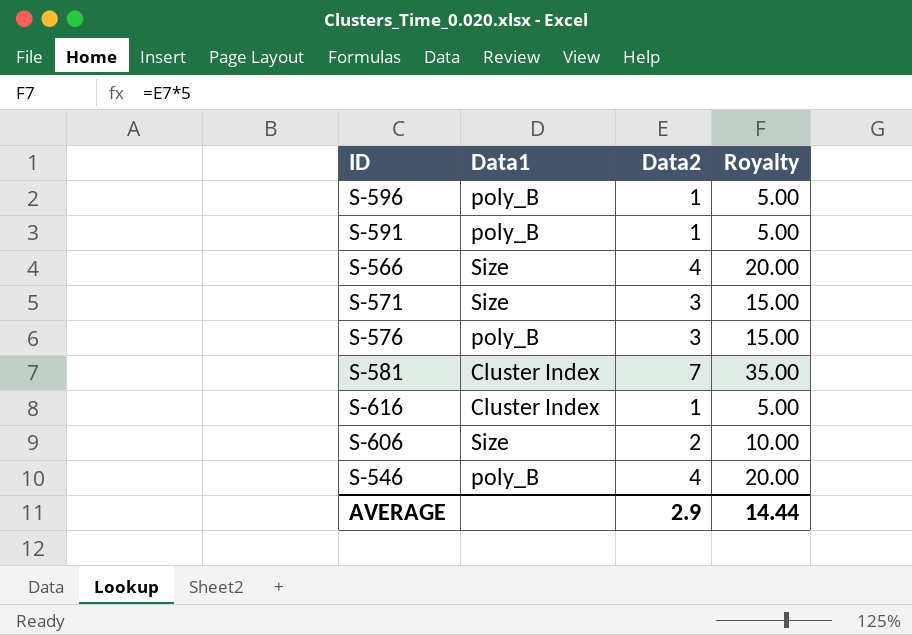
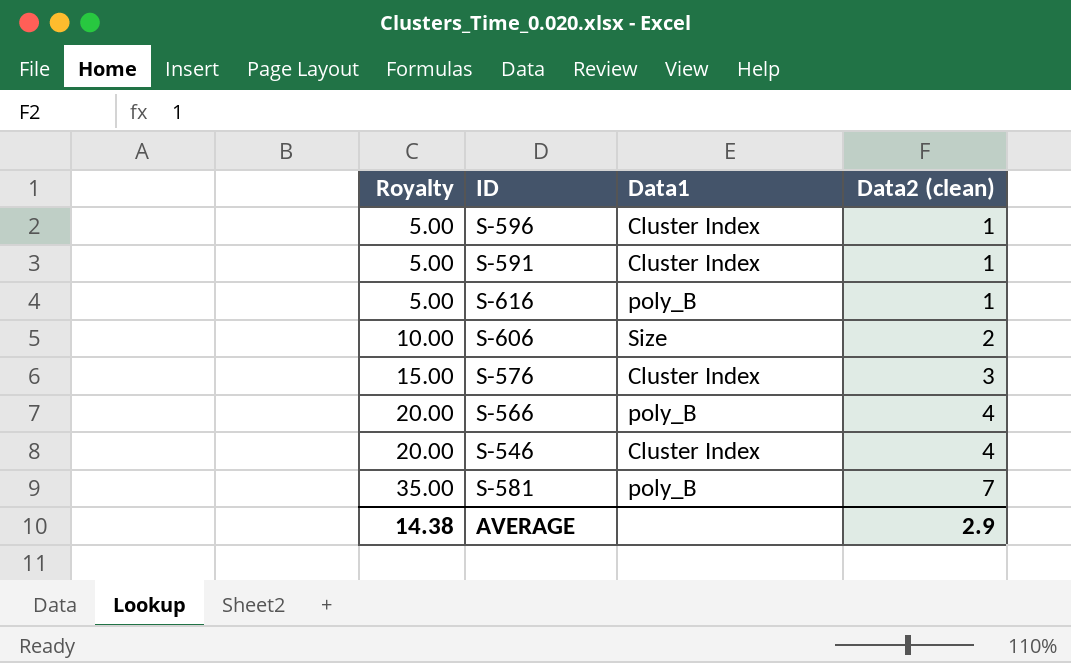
row order: none -> Royalty ascending
column Royalty | position: 4 -> 1
column name: Data2 -> Data2 (clean)
row S-571: Size | 3 | 15.00 -> none
S-596 | Data1: poly_B -> Cluster Index
S-591 | Data1: poly_B -> Cluster Index
S-616 | Data1: Cluster Index -> poly_B
S-576 | Data1: poly_B -> Cluster Index
S-566 | Data1: Size -> poly_B
S-546 | Data1: poly_B -> Cluster Index
S-581 | Data1: Cluster Index -> poly_B
AVERAGE | Royalty: 14.44 -> 14.38

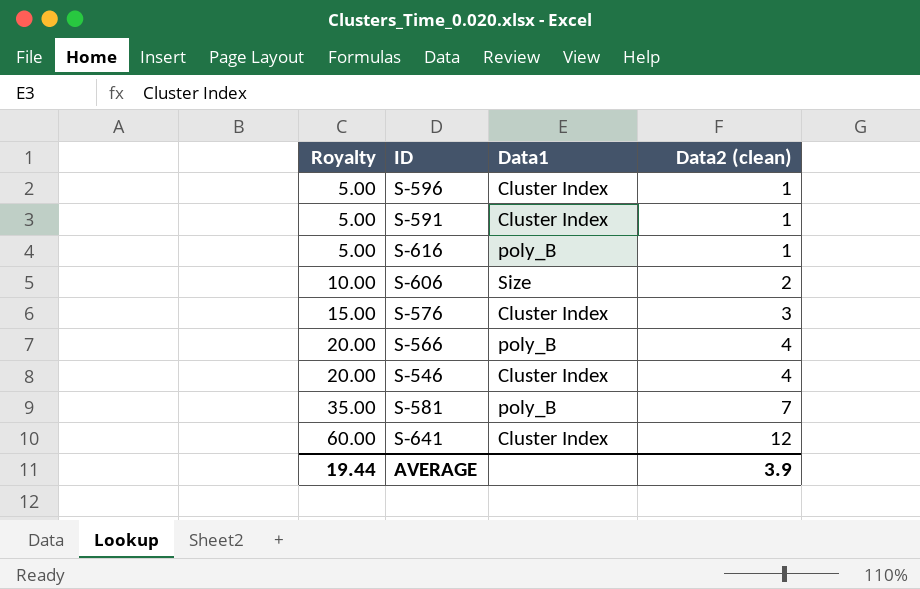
row S-641: none -> 60.00 | Cluster Index | 12
AVERAGE | Royalty: 14.38 -> 19.44
AVERAGE | Data2 (clean): 2.9 -> 3.9

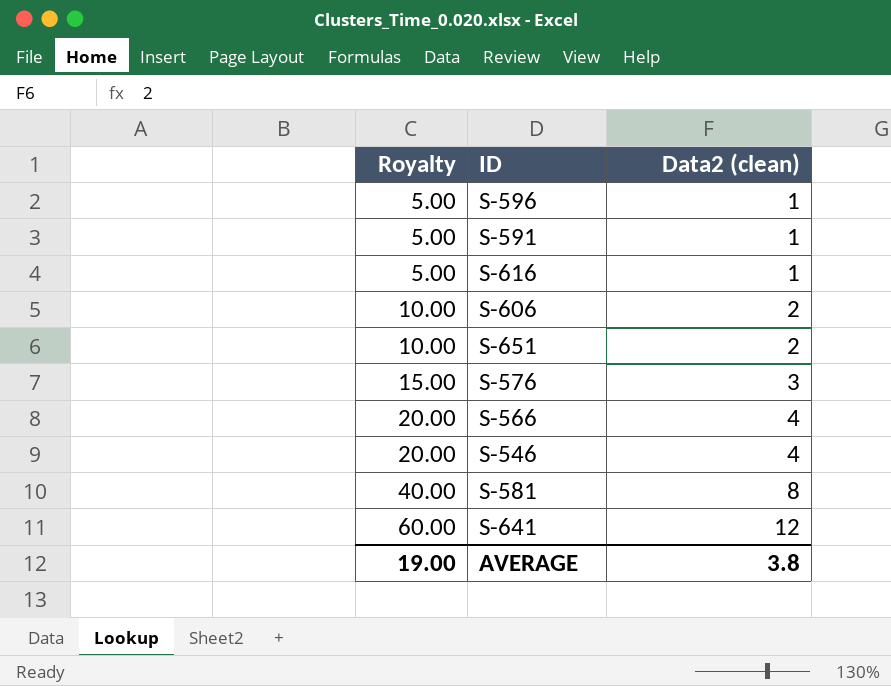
column Data1 | position: 3 -> none
row S-651: none -> 10.00 | 2
S-581 | Royalty: 35.00 -> 40.00
S-581 | Data2 (clean): 7 -> 8
AVERAGE | Royalty: 19.44 -> 19.00
AVERAGE | Data2 (clean): 3.9 -> 3.8

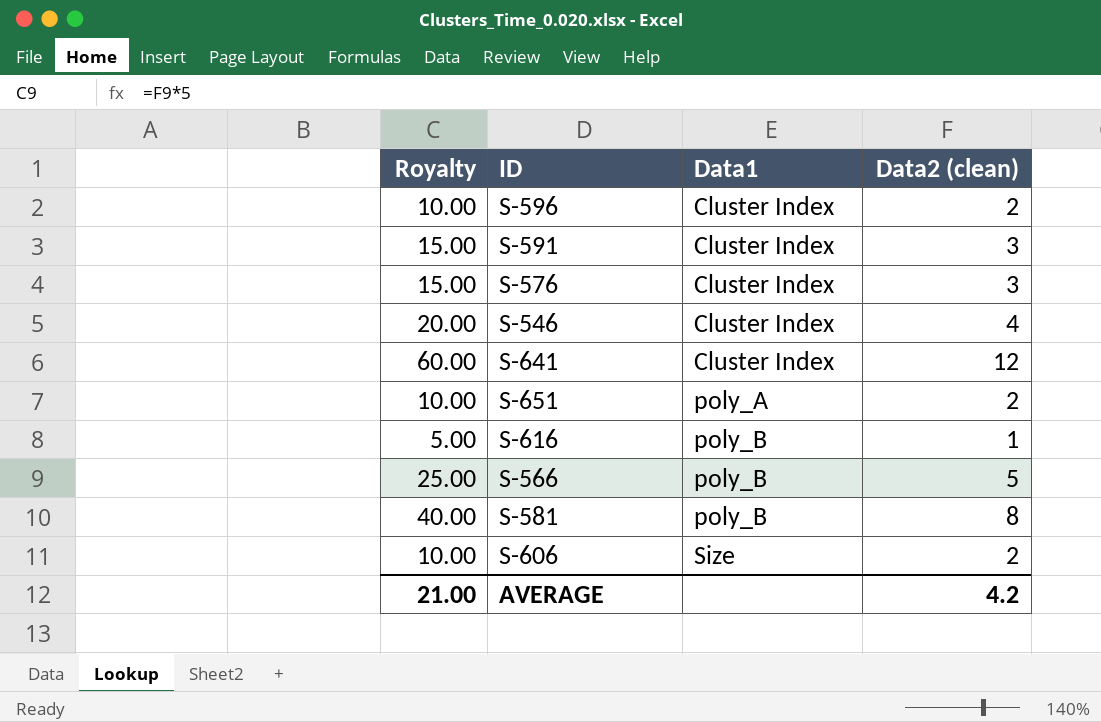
row order: Royalty ascending -> Data1 ascending
column Data1 | position: none -> 3
S-596 | Royalty: 5.00 -> 10.00
S-596 | Data2 (clean): 1 -> 2
S-591 | Royalty: 5.00 -> 15.00
S-591 | Data2 (clean): 1 -> 3
S-566 | Royalty: 20.00 -> 25.00
S-566 | Data2 (clean): 4 -> 5
AVERAGE | Royalty: 19.00 -> 21.00
AVERAGE | Data2 (clean): 3.8 -> 4.2

